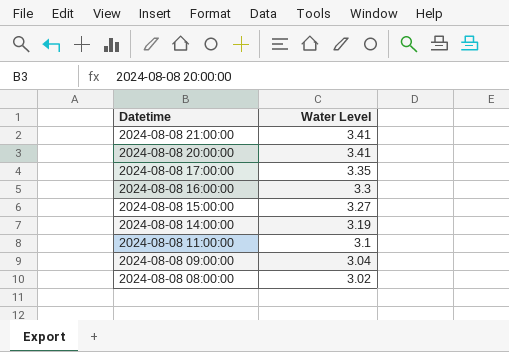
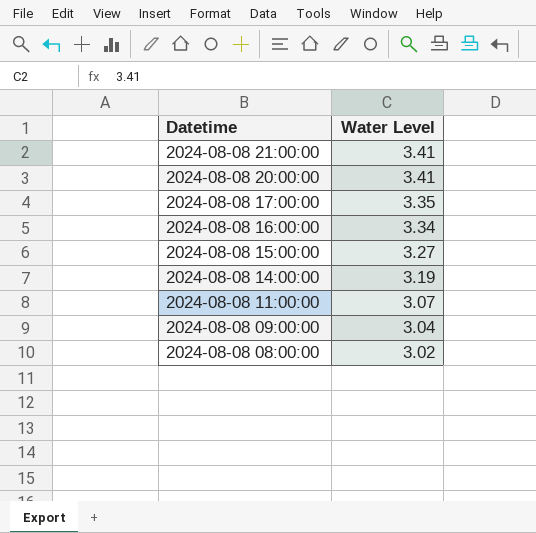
2024-08-08 16:00:00 | Water Level: 3.3 -> 3.34
2024-08-08 11:00:00 | Water Level: 3.1 -> 3.07

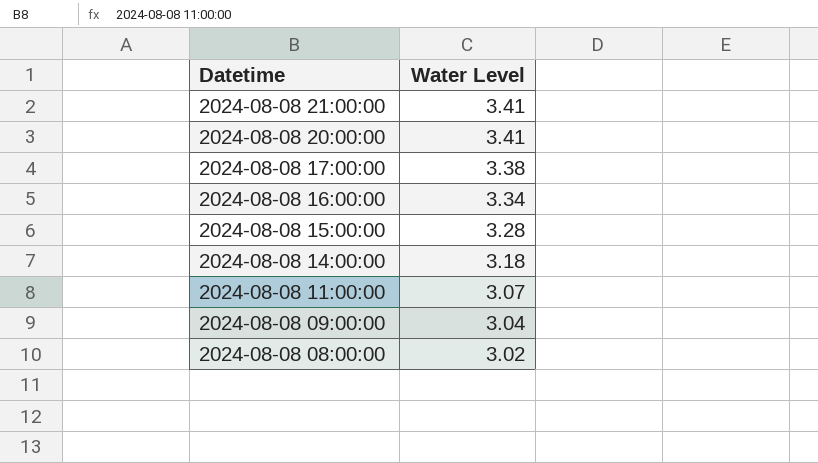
2024-08-08 17:00:00 | Water Level: 3.35 -> 3.38
2024-08-08 15:00:00 | Water Level: 3.27 -> 3.28
2024-08-08 14:00:00 | Water Level: 3.19 -> 3.18

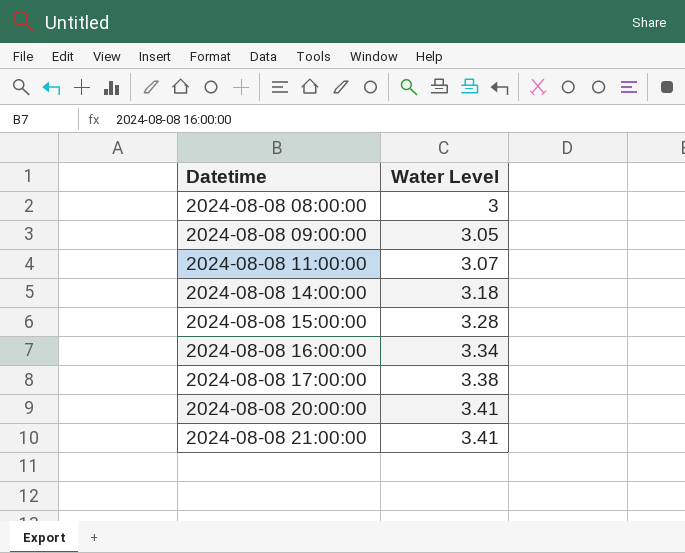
row order: Datetime descending -> Datetime ascending
2024-08-08 08:00:00 | Water Level: 3.02 -> 3
2024-08-08 09:00:00 | Water Level: 3.04 -> 3.05

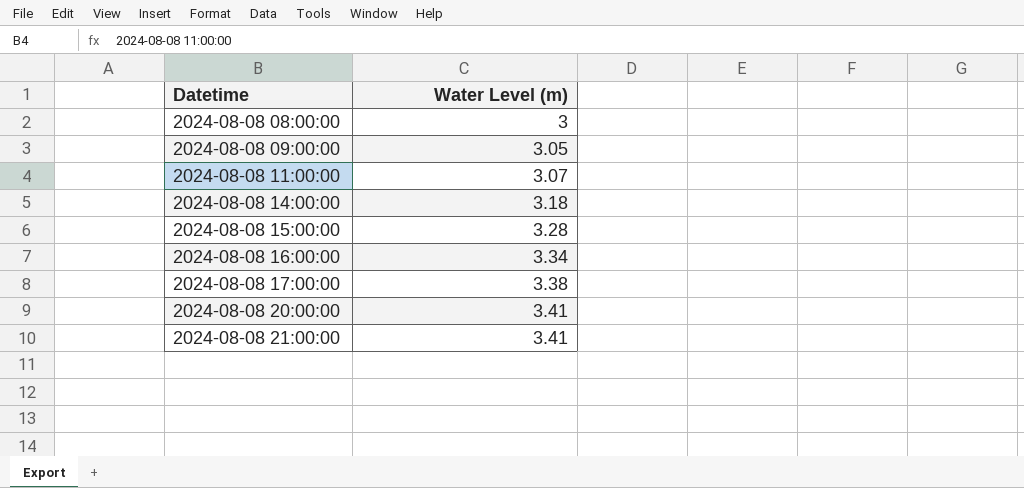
column name: Water Level -> Water Level (m)

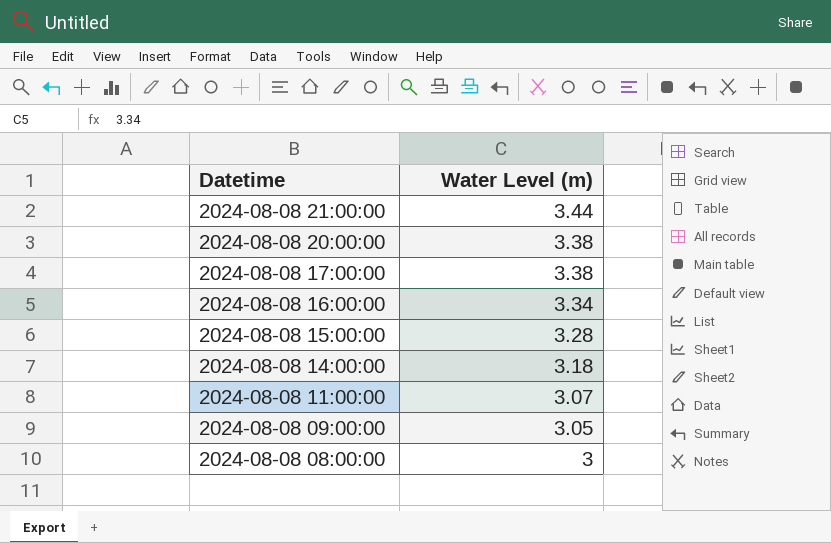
row order: Datetime ascending -> Datetime descending
2024-08-08 21:00:00 | Water Level (m): 3.41 -> 3.44
2024-08-08 20:00:00 | Water Level (m): 3.41 -> 3.38

